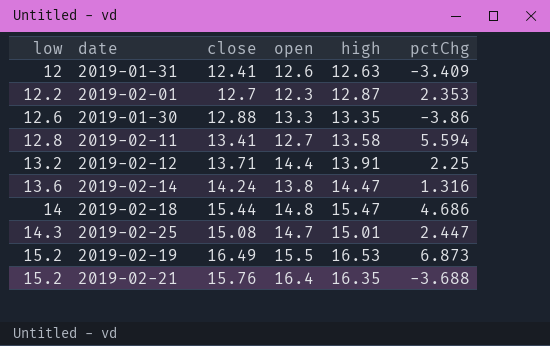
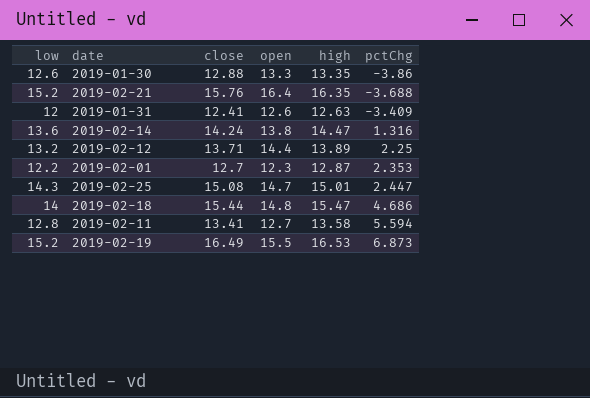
row order: low ascending -> pctChg ascending
2019-02-12 | high: 13.91 -> 13.89

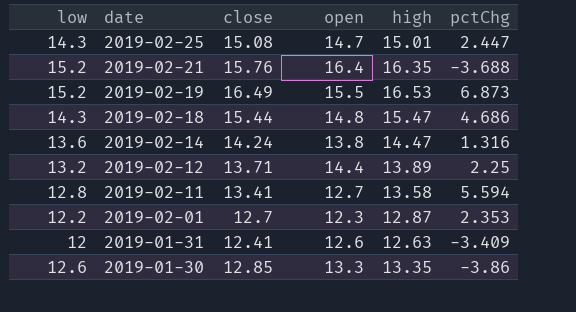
row order: pctChg ascending -> date descending
2019-02-18 | low: 14 -> 14.3
2019-01-30 | close: 12.88 -> 12.85

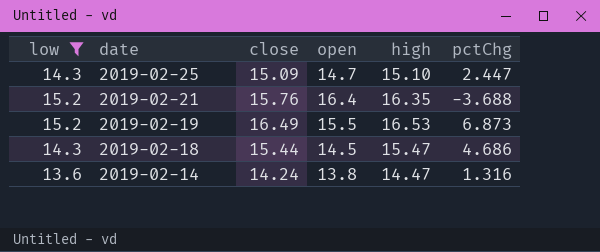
filter: none -> low >= 13.6
2019-02-25 | close: 15.08 -> 15.09
2019-02-25 | high: 15.01 -> 15.10
2019-02-18 | open: 14.8 -> 14.5

